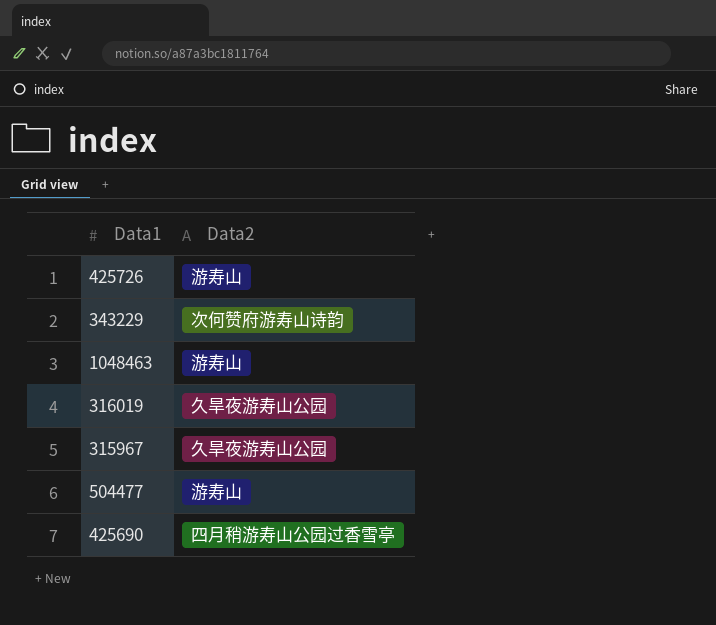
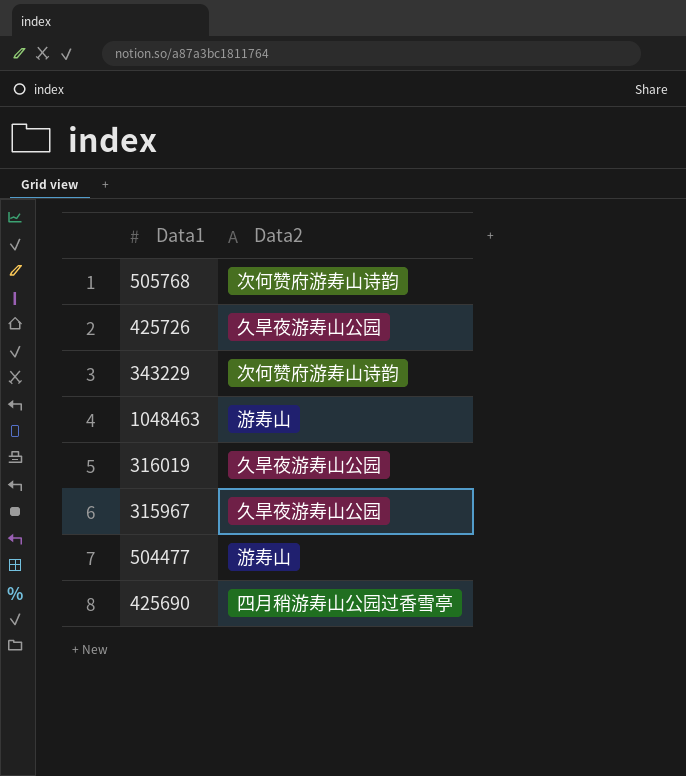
row 505768: none -> 次何赞府游寿山诗韵
425726 | Data2: 游寿山 -> 久旱夜游寿山公园

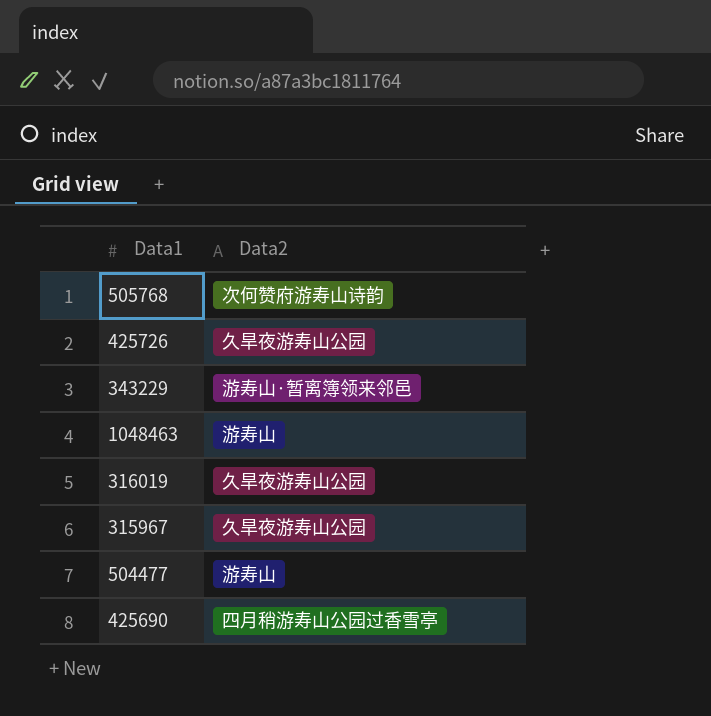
343229 | Data2: 次何赞府游寿山诗韵 -> 游寿山·暂离簿领来邻邑

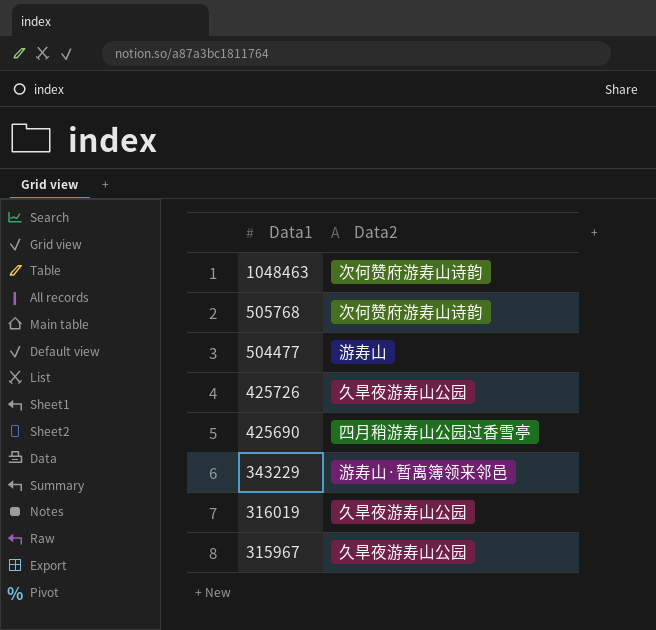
row order: none -> Data1 descending
1048463 | Data2: 游寿山 -> 次何赞府游寿山诗韵

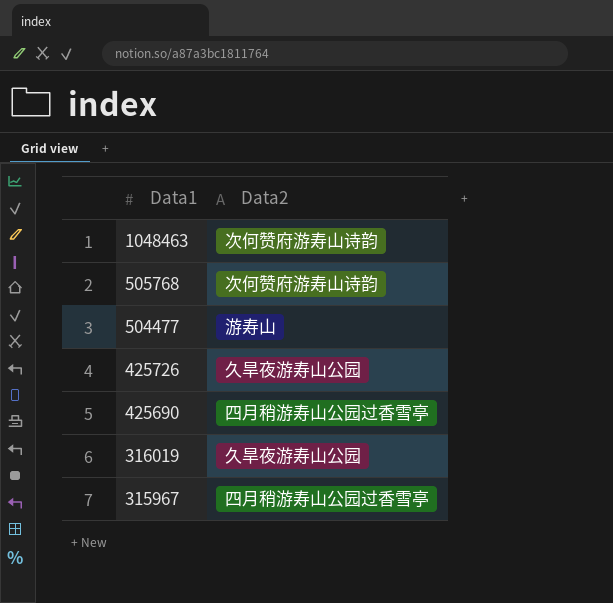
row 343229: 游寿山·暂离簿领来邻邑 -> none
315967 | Data2: 久旱夜游寿山公园 -> 四月稍游寿山公园过香雪亭

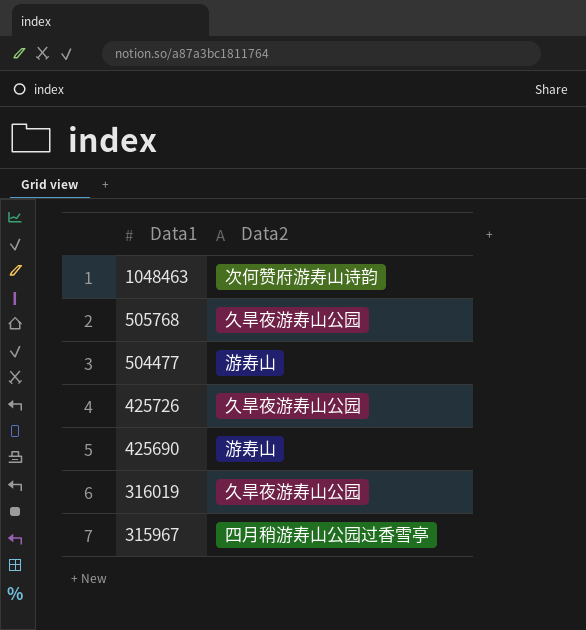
505768 | Data2: 次何赞府游寿山诗韵 -> 久旱夜游寿山公园
425690 | Data2: 四月稍游寿山公园过香雪亭 -> 游寿山

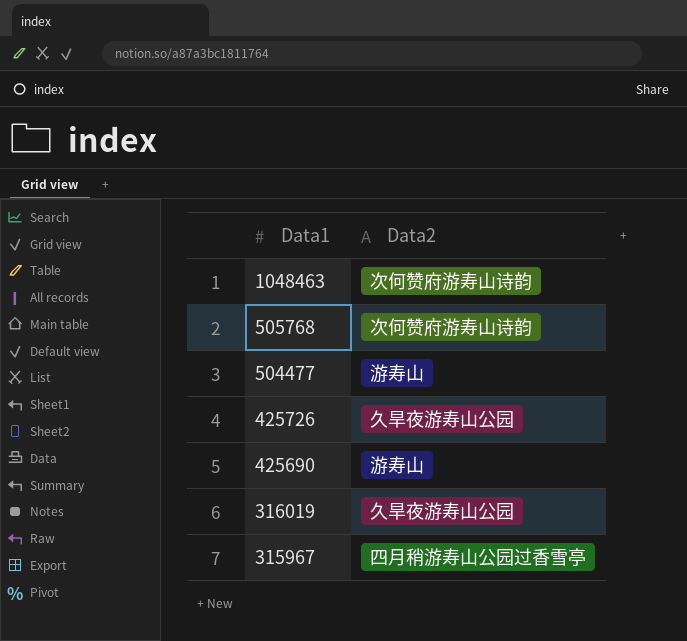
505768 | Data2: 久旱夜游寿山公园 -> 次何赞府游寿山诗韵

